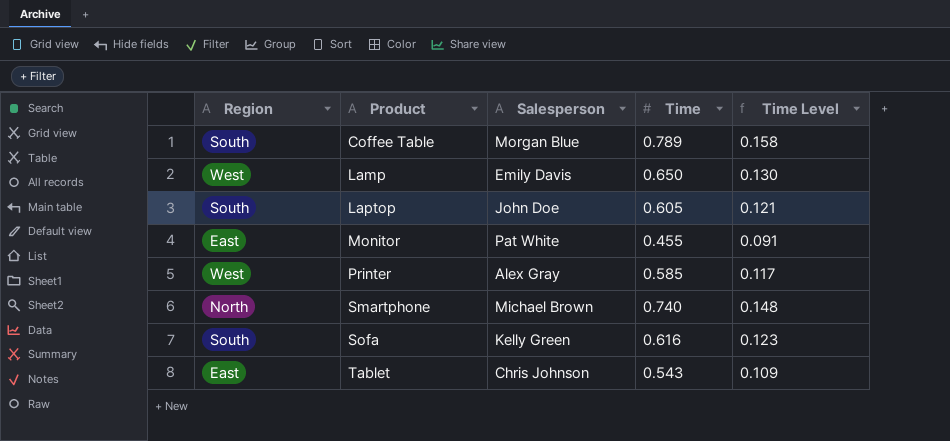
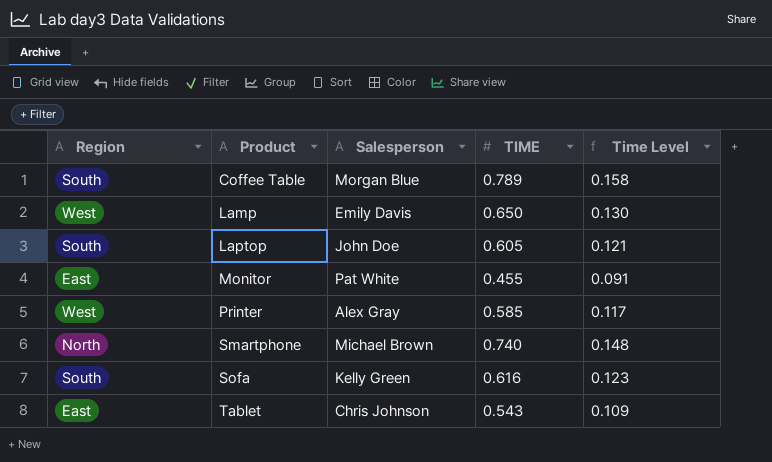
column name: Time -> TIME

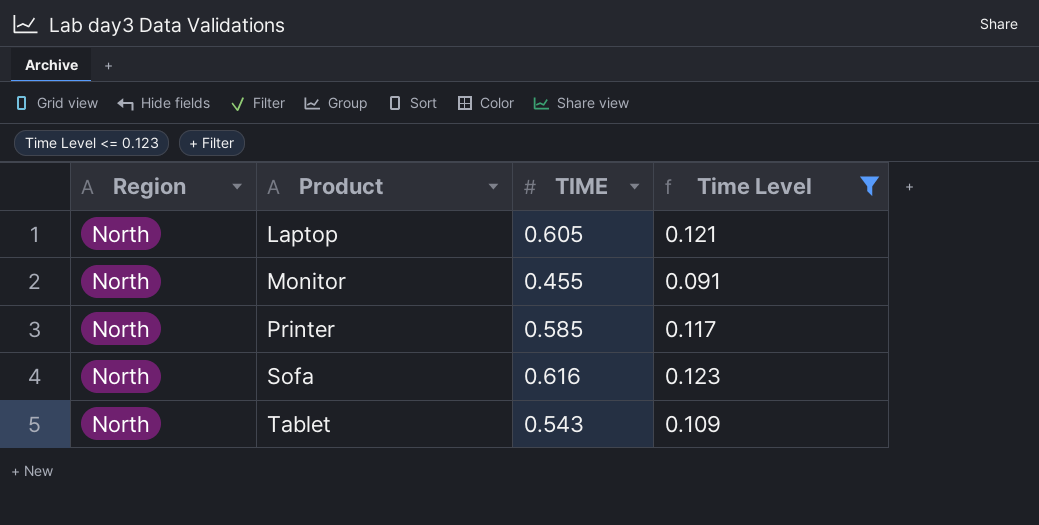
filter: none -> Time Level <= 0.123
column Salesperson | position: 3 -> none
Laptop | Region: South -> North
Monitor | Region: East -> North
Printer | Region: West -> North
Sofa | Region: South -> North
Tablet | Region: East -> North

